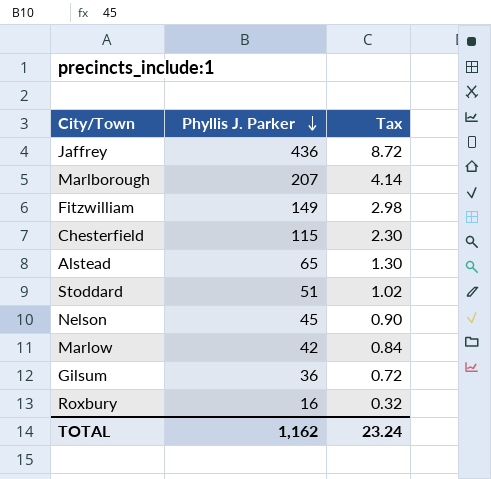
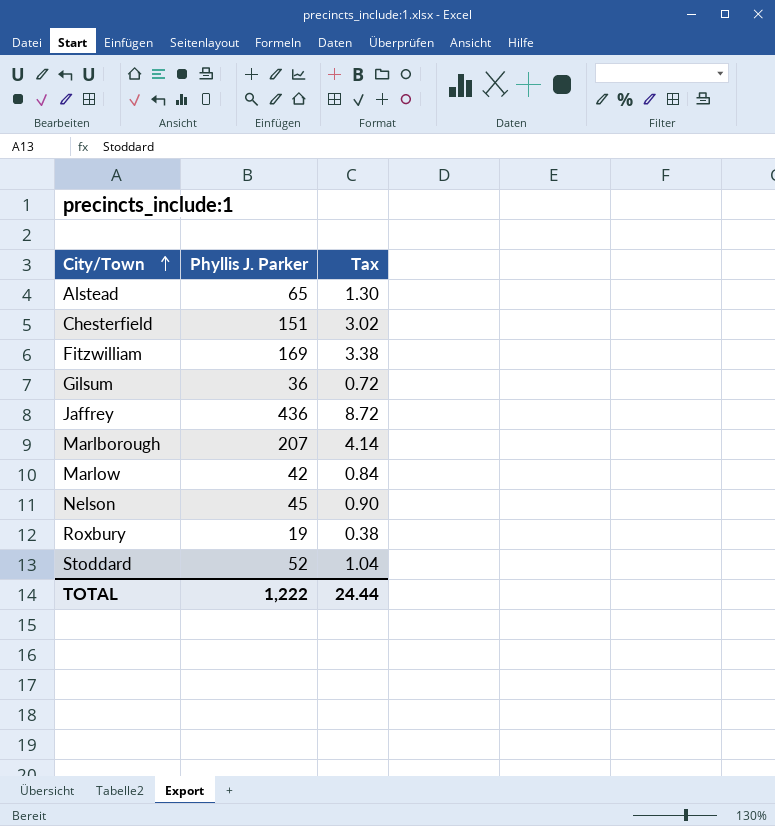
row order: Phyllis J. Parker descending -> City/Town ascending
Chesterfield | Phyllis J. Parker: 115 -> 151
Chesterfield | Tax: 2.30 -> 3.02
Fitzwilliam | Phyllis J. Parker: 149 -> 169
Fitzwilliam | Tax: 2.98 -> 3.38
Roxbury | Phyllis J. Parker: 16 -> 19
Roxbury | Tax: 0.32 -> 0.38
Stoddard | Phyllis J. Parker: 51 -> 52
Stoddard | Tax: 1.02 -> 1.04
TOTAL | Phyllis J. Parker: 1,162 -> 1,222
TOTAL | Tax: 23.24 -> 24.44

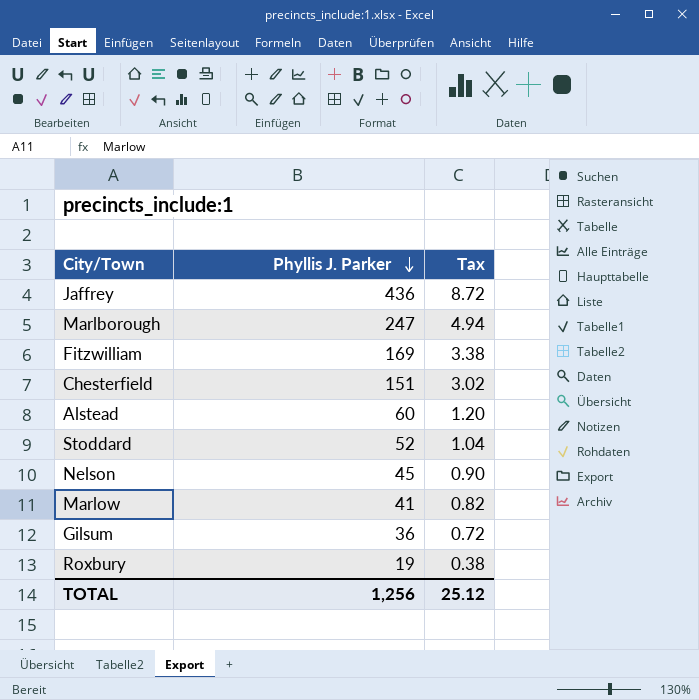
row order: City/Town ascending -> Phyllis J. Parker descending
Marlborough | Phyllis J. Parker: 207 -> 247
Marlborough | Tax: 4.14 -> 4.94
Alstead | Phyllis J. Parker: 65 -> 60
Alstead | Tax: 1.30 -> 1.20
Marlow | Phyllis J. Parker: 42 -> 41
Marlow | Tax: 0.84 -> 0.82
TOTAL | Phyllis J. Parker: 1,222 -> 1,256
TOTAL | Tax: 24.44 -> 25.12

